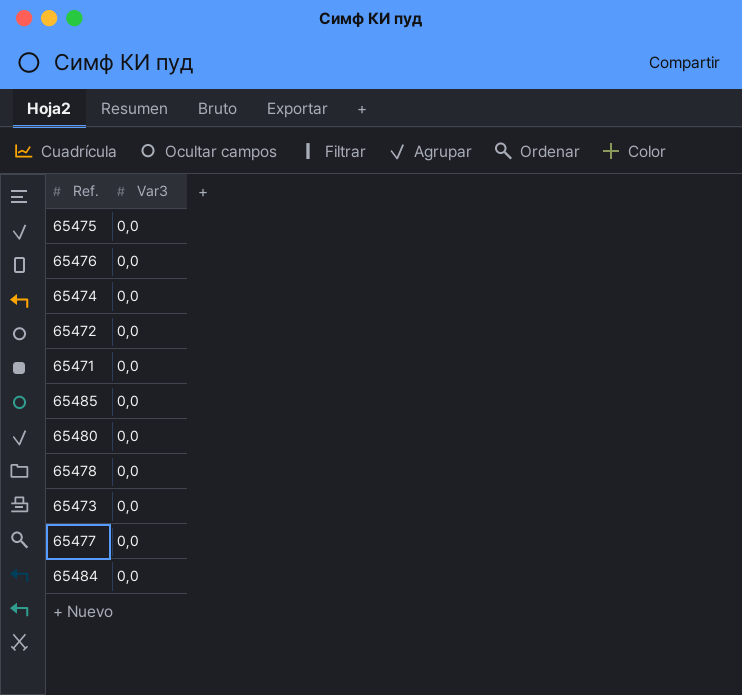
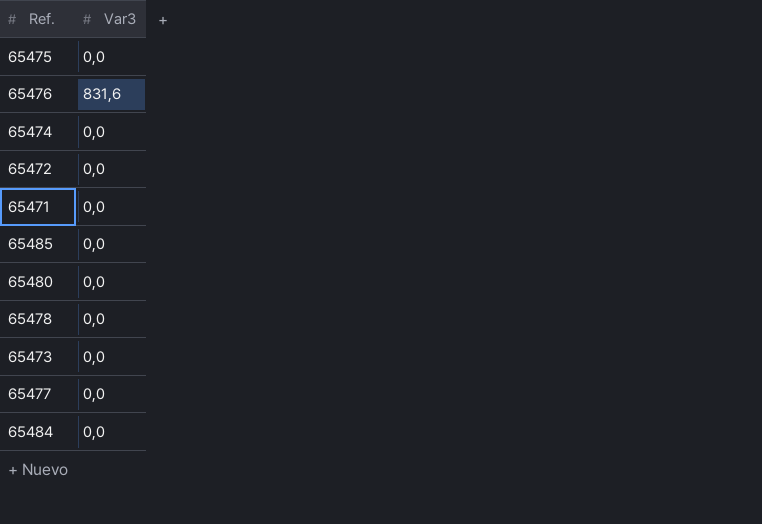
65476 | Var3: 0,0 -> 831,6

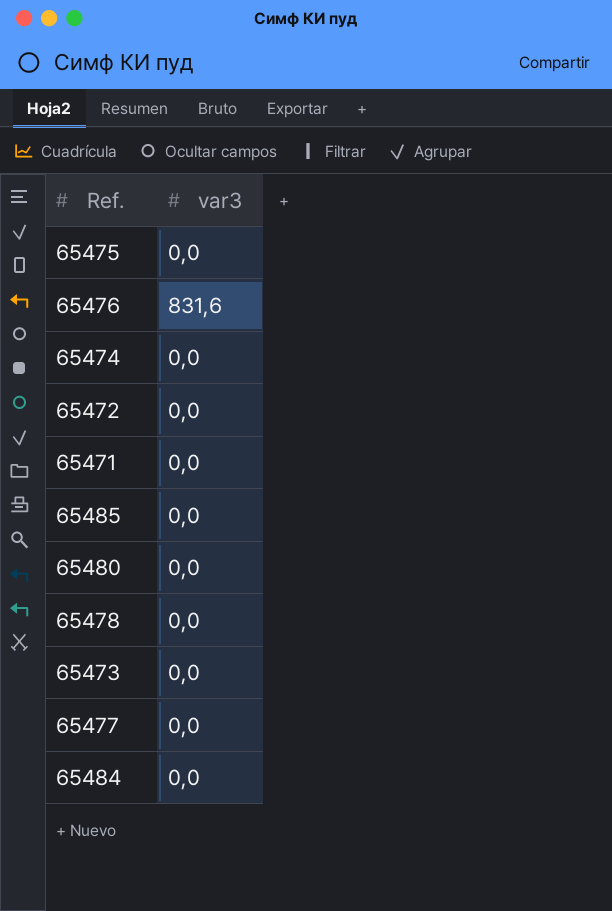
column name: Var3 -> var3

